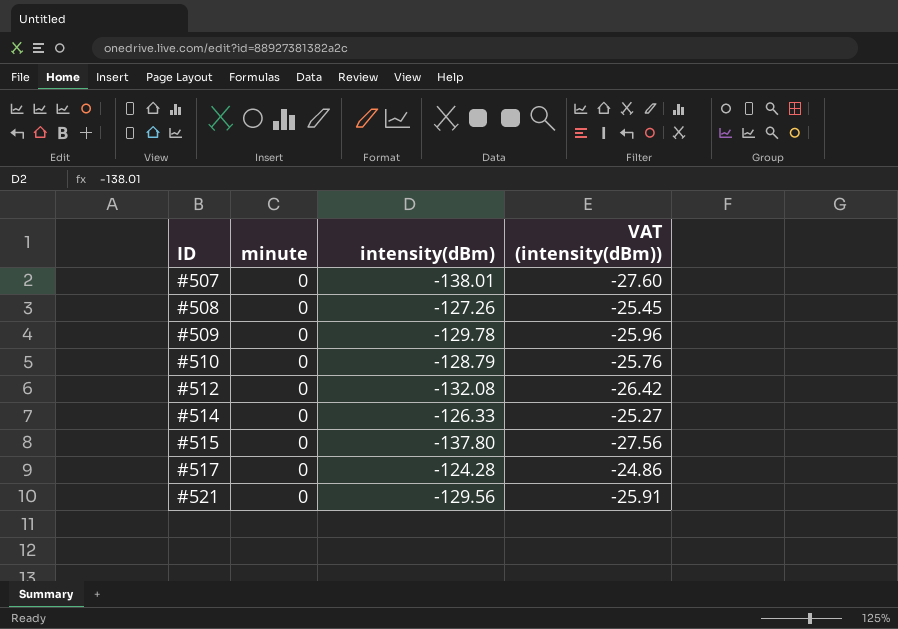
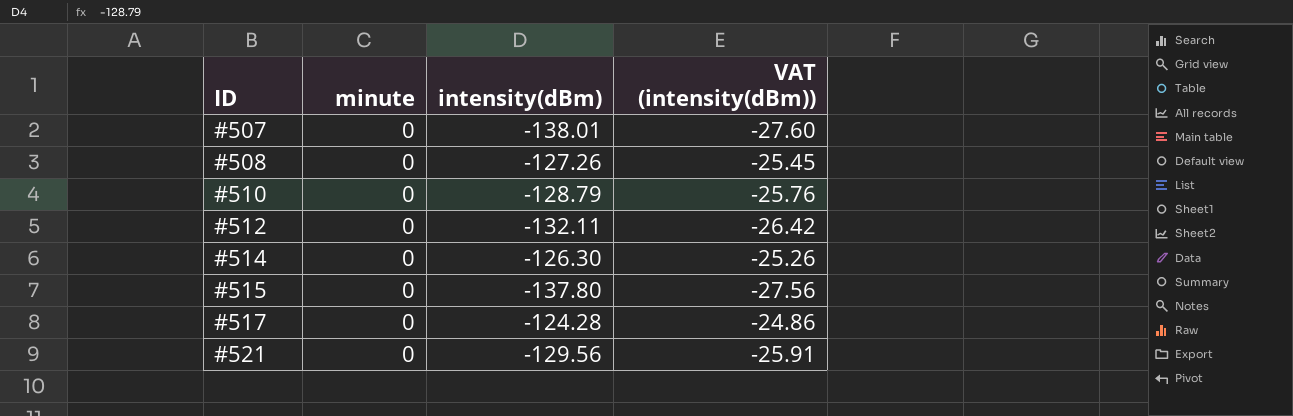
row #509: 0 | -129.78 | -25.96 -> none
#512 | intensity(dBm): -132.08 -> -132.11
#514 | intensity(dBm): -126.33 -> -126.30
#514 | VAT (intensity(dBm)): -25.27 -> -25.26

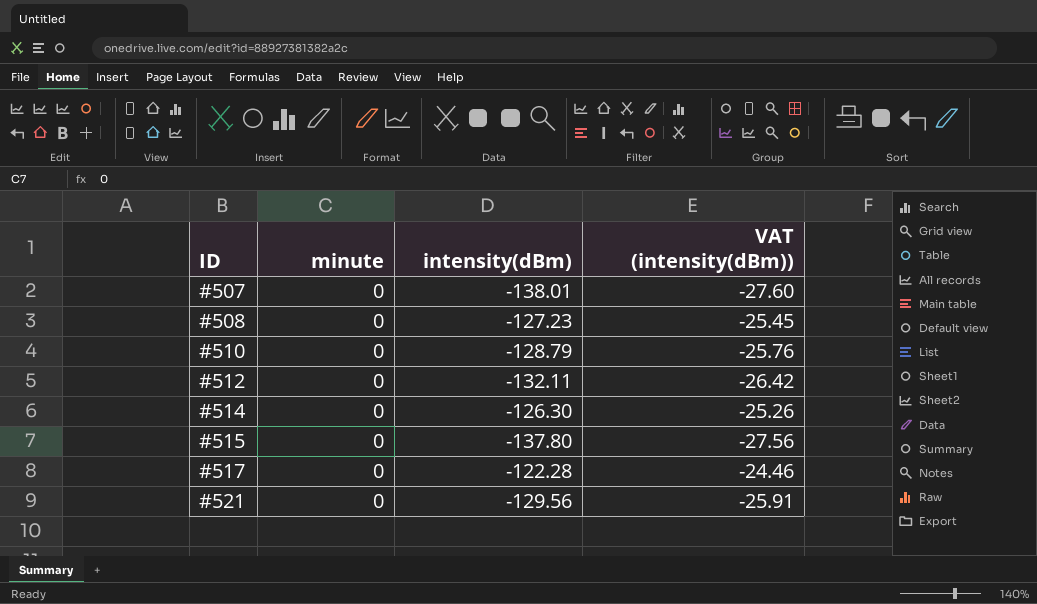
#508 | intensity(dBm): -127.26 -> -127.23
#517 | intensity(dBm): -124.28 -> -122.28
#517 | VAT (intensity(dBm)): -24.86 -> -24.46

